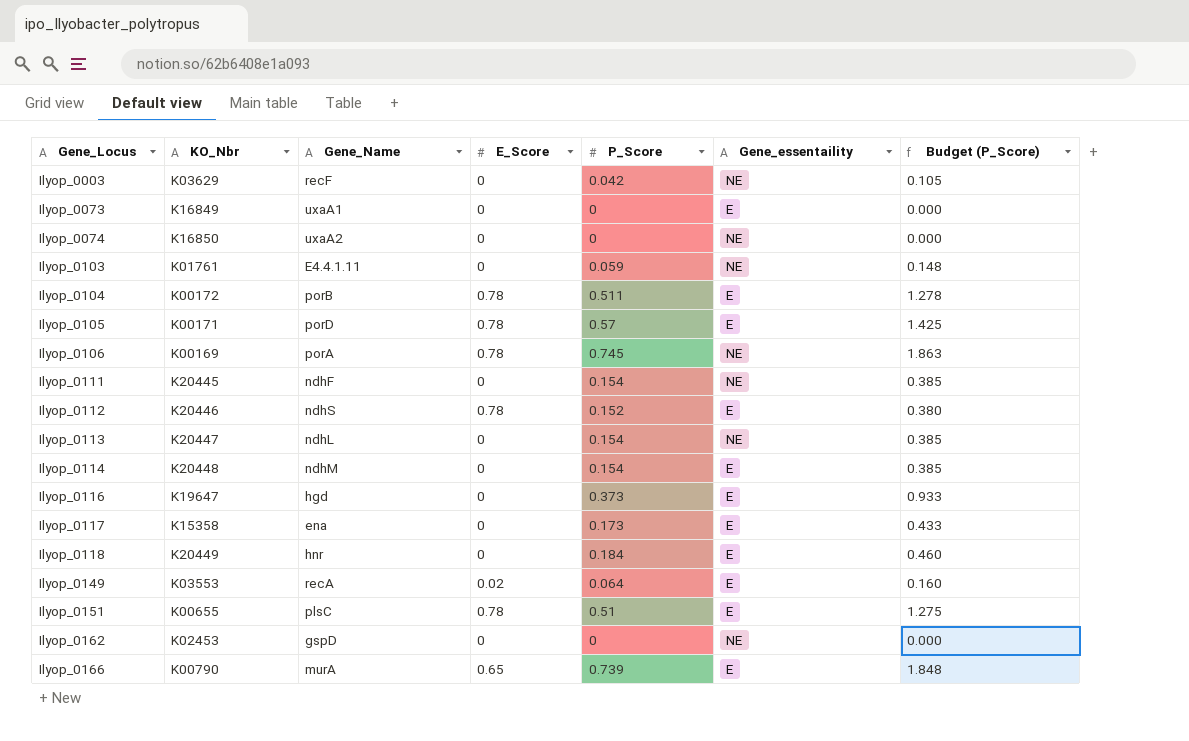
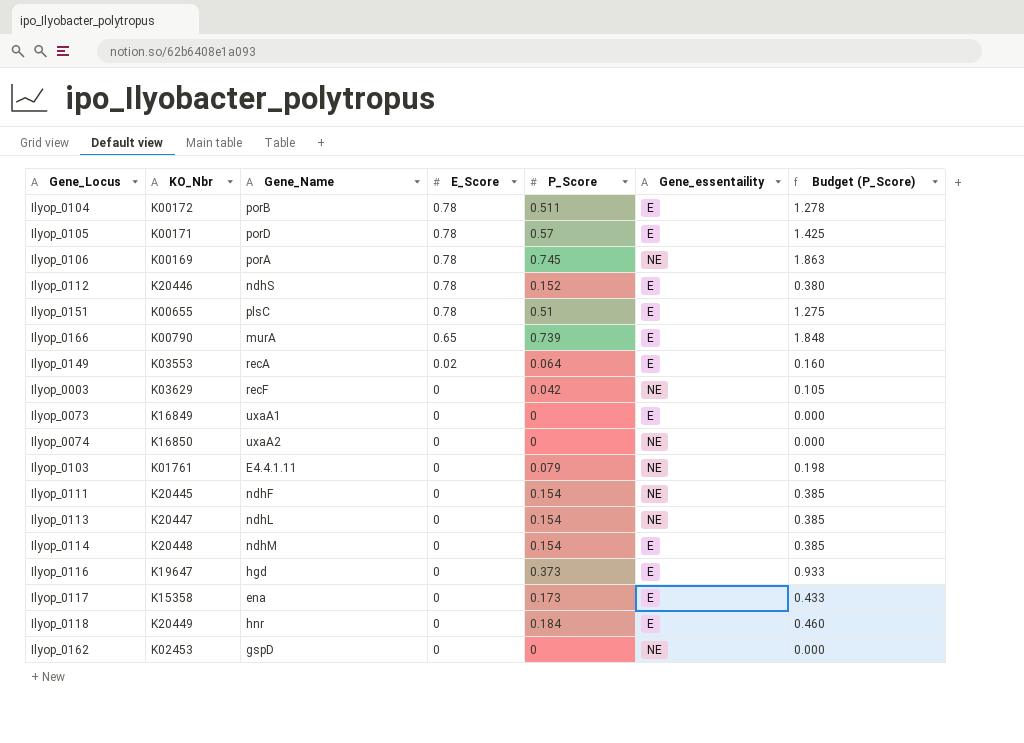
row order: Gene_Locus ascending -> E_Score descending
Ilyop_0103 | P_Score: 0.059 -> 0.079
Ilyop_0103 | Budget (P_Score): 0.148 -> 0.198

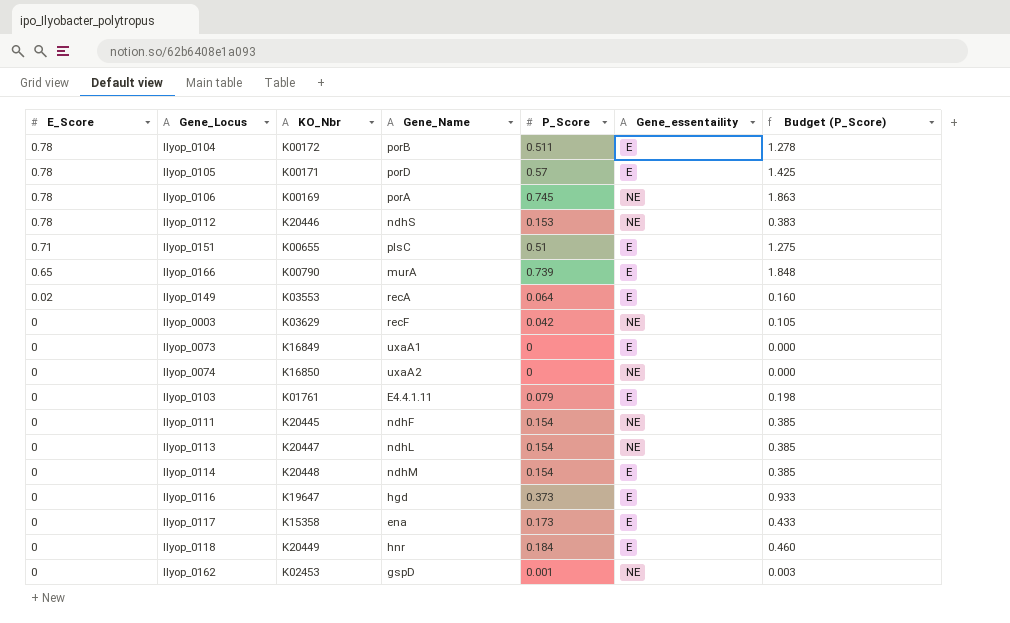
column E_Score | position: 4 -> 1
Ilyop_0112 | P_Score: 0.152 -> 0.153
Ilyop_0112 | Gene_essentaility: E -> NE
Ilyop_0112 | Budget (P_Score): 0.380 -> 0.383
Ilyop_0151 | E_Score: 0.78 -> 0.71
Ilyop_0103 | Gene_essentaility: NE -> E
Ilyop_0162 | P_Score: 0 -> 0.001
Ilyop_0162 | Budget (P_Score): 0.000 -> 0.003

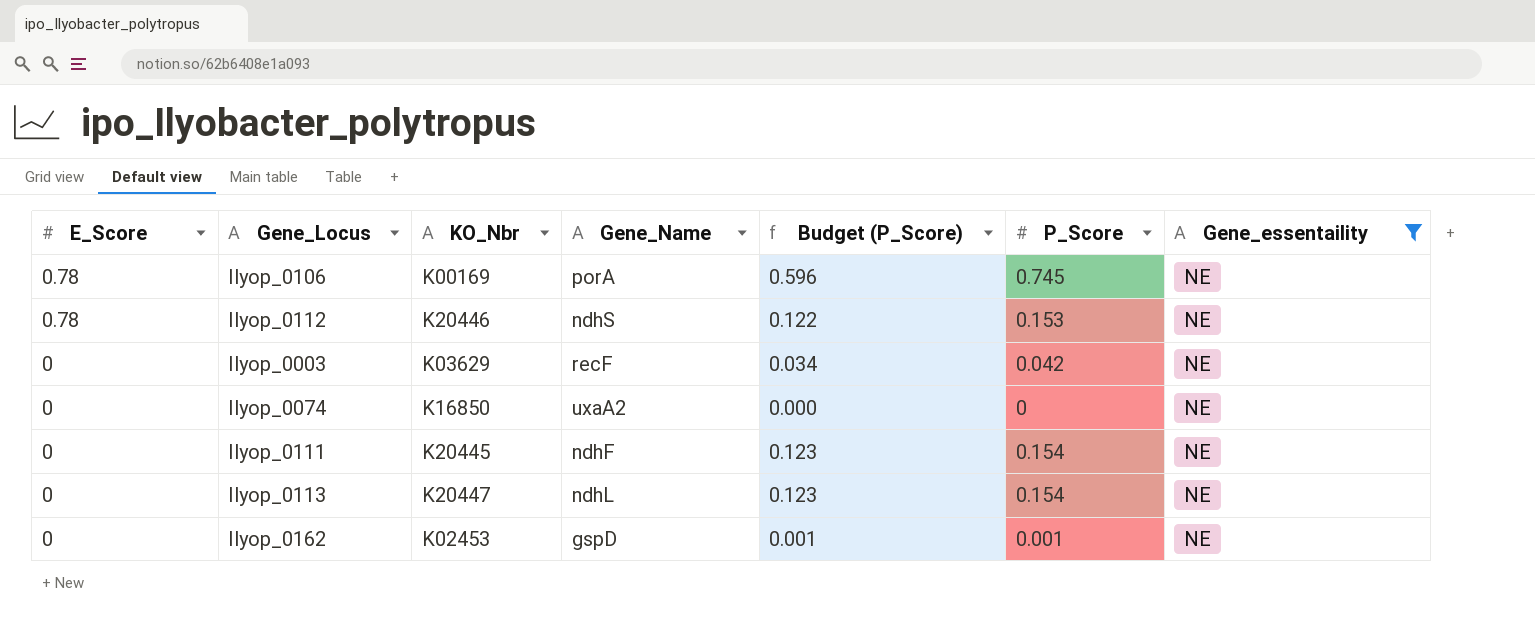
filter: none -> Gene_essentaility = NE
column Budget (P_Score) | formula: [P_Score] * 2.5 -> [P_Score] * 0.8
column Budget (P_Score) | position: 7 -> 5

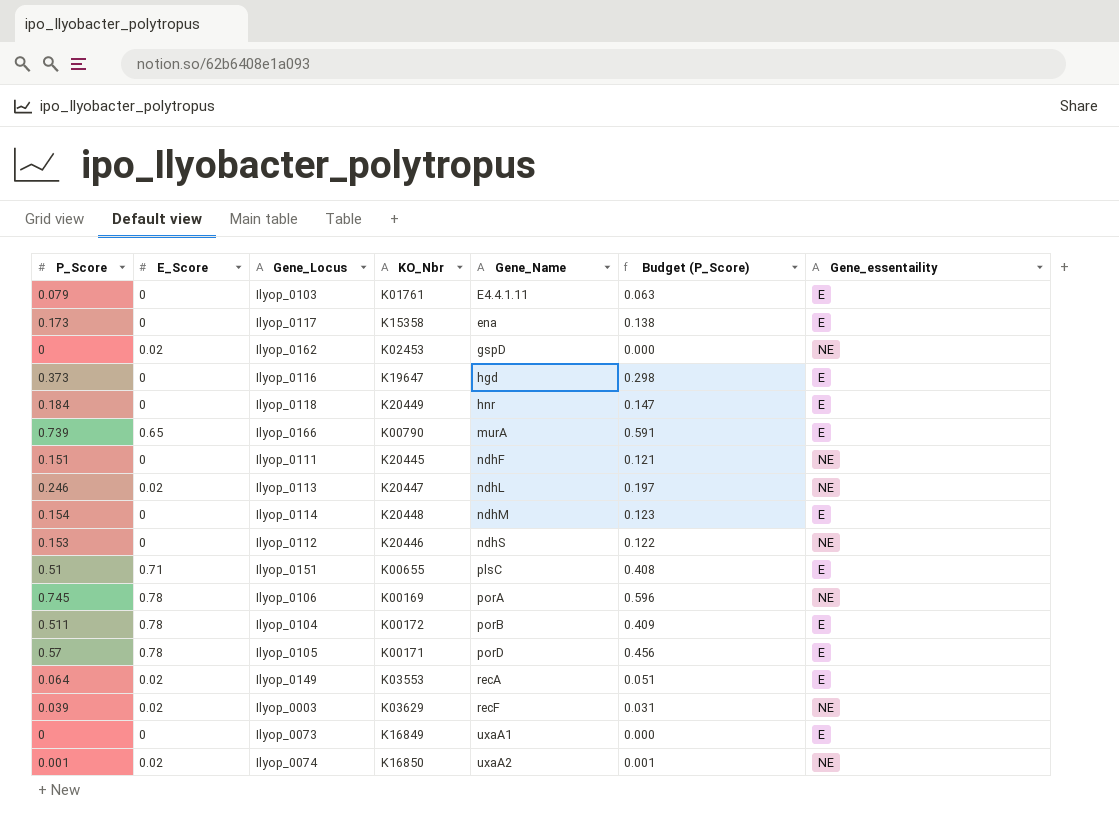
filter: Gene_essentaility = NE -> none
row order: E_Score descending -> Gene_Name ascending
column P_Score | position: 6 -> 1
Ilyop_0162 | P_Score: 0.001 -> 0
Ilyop_0162 | E_Score: 0 -> 0.02
Ilyop_0162 | Budget (P_Score): 0.001 -> 0.000
Ilyop_0111 | P_Score: 0.154 -> 0.151
Ilyop_0111 | Budget (P_Score): 0.123 -> 0.121
Ilyop_0113 | P_Score: 0.154 -> 0.246
Ilyop_0113 | E_Score: 0 -> 0.02
Ilyop_0113 | Budget (P_Score): 0.123 -> 0.197
Ilyop_0112 | E_Score: 0.78 -> 0
Ilyop_0003 | P_Score: 0.042 -> 0.039
Ilyop_0003 | E_Score: 0 -> 0.02
Ilyop_0003 | Budget (P_Score): 0.034 -> 0.031
Ilyop_0074 | P_Score: 0 -> 0.001
Ilyop_0074 | E_Score: 0 -> 0.02
Ilyop_0074 | Budget (P_Score): 0.000 -> 0.001

